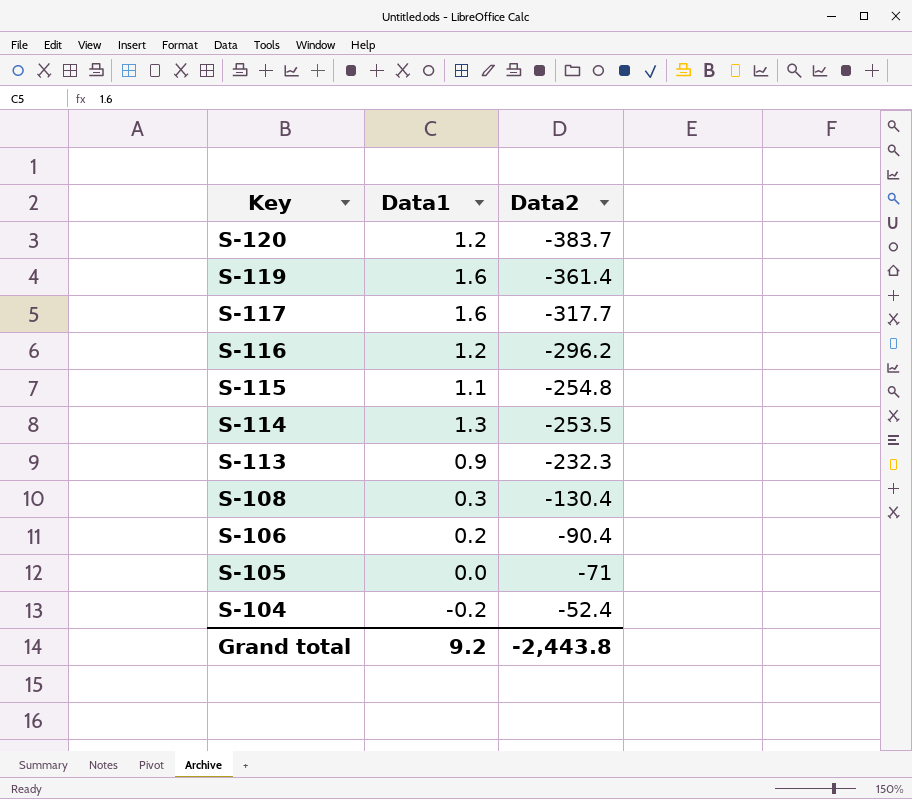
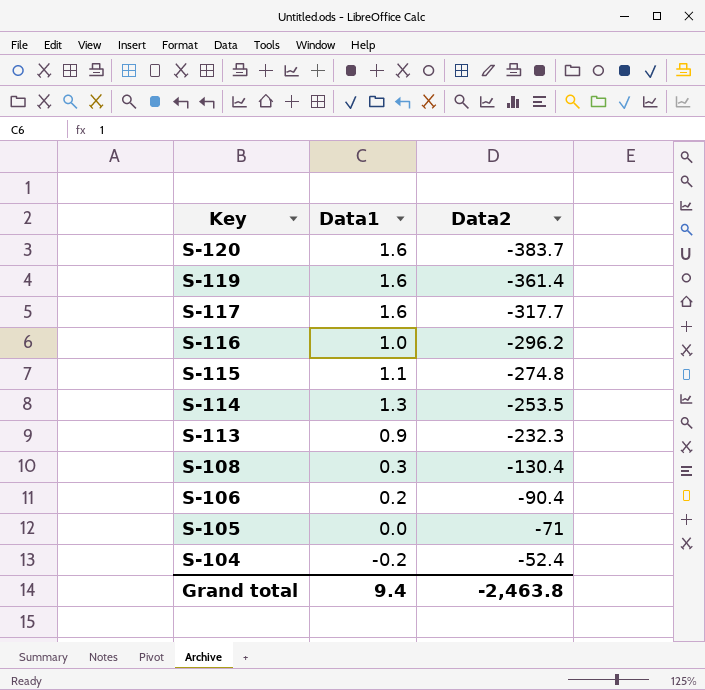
S-120 | Data1: 1.2 -> 1.6
S-116 | Data1: 1.2 -> 1.0
S-115 | Data2: -254.8 -> -274.8
Grand total | Data1: 9.2 -> 9.4
Grand total | Data2: -2,443.8 -> -2,463.8

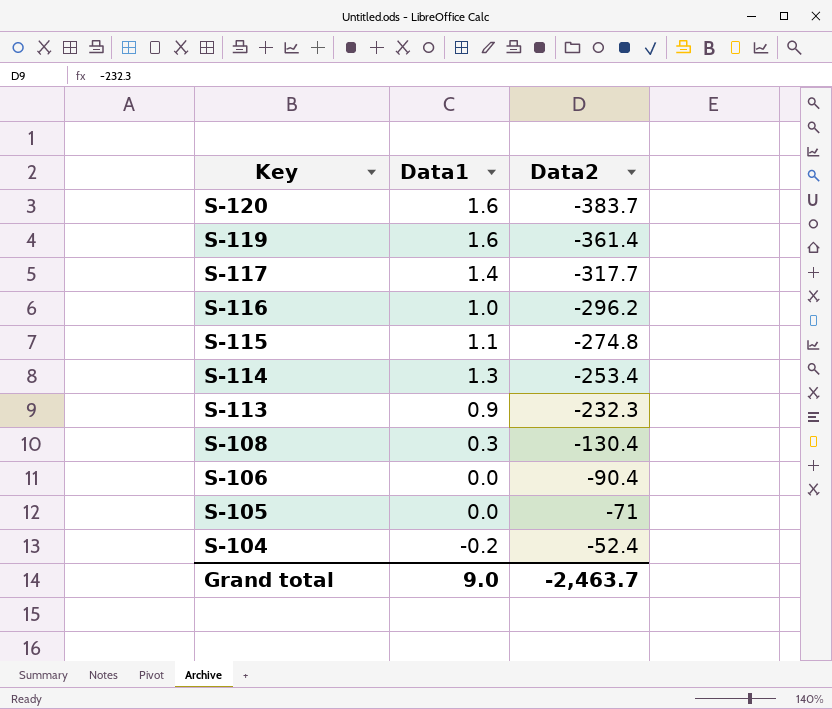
S-117 | Data1: 1.6 -> 1.4
S-114 | Data2: -253.5 -> -253.4
S-106 | Data1: 0.2 -> 0.0
Grand total | Data1: 9.4 -> 9.0
Grand total | Data2: -2,463.8 -> -2,463.7

